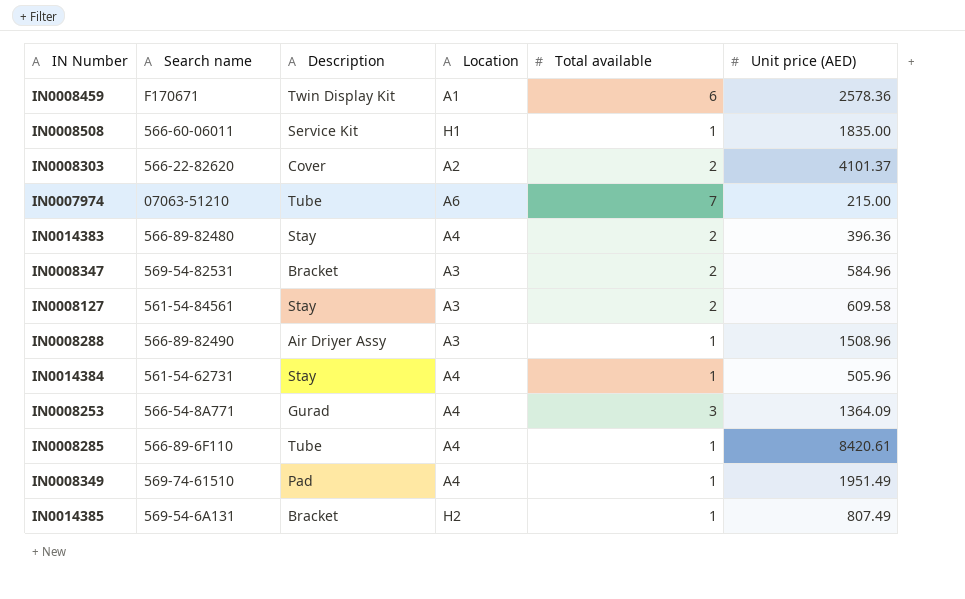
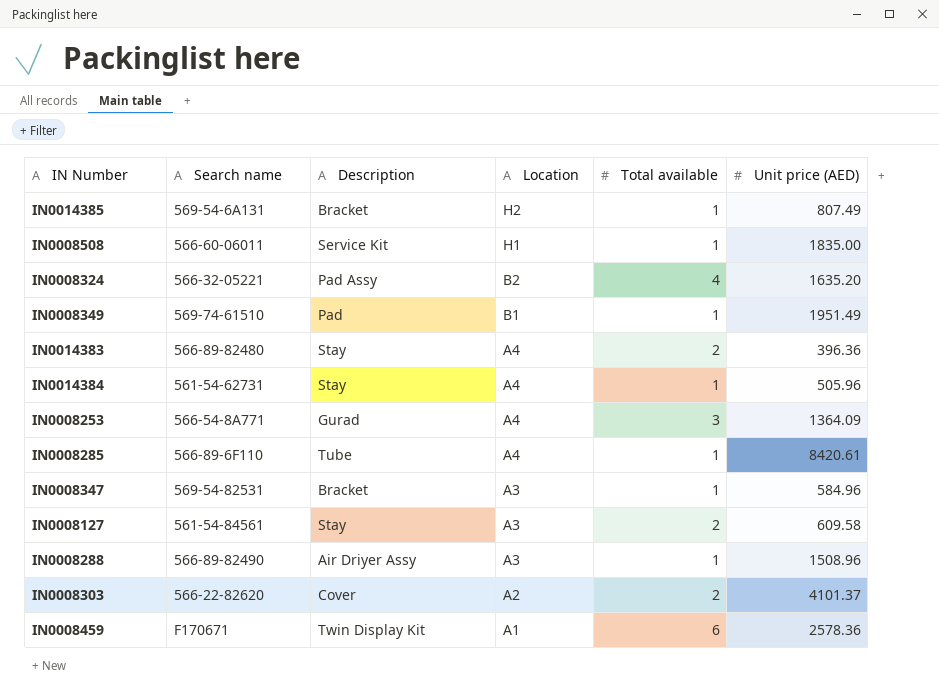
row order: none -> Location descending
row IN0007974: 07063-51210 | Tube | A6 | 7 | 215.00 -> none
row IN0008324: none -> 566-32-05221 | Pad Assy | B2 | 4 | 1635.20
IN0008349 | Location: A4 -> B1
IN0008347 | Total available: 2 -> 1

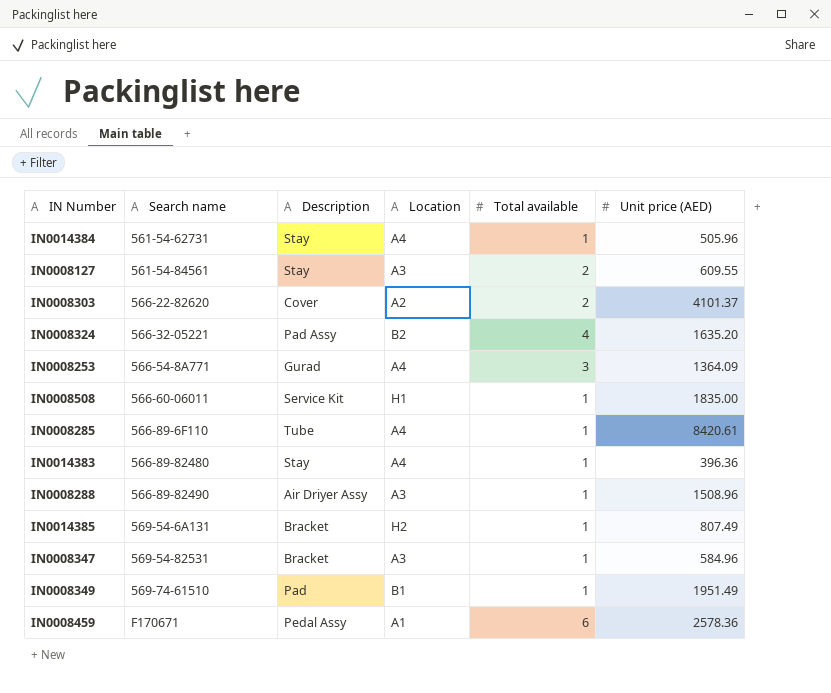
row order: Location descending -> Search name ascending
IN0008127 | Unit price (AED): 609.58 -> 609.55
IN0014383 | Total available: 2 -> 1
IN0008459 | Description: Twin Display Kit -> Pedal Assy

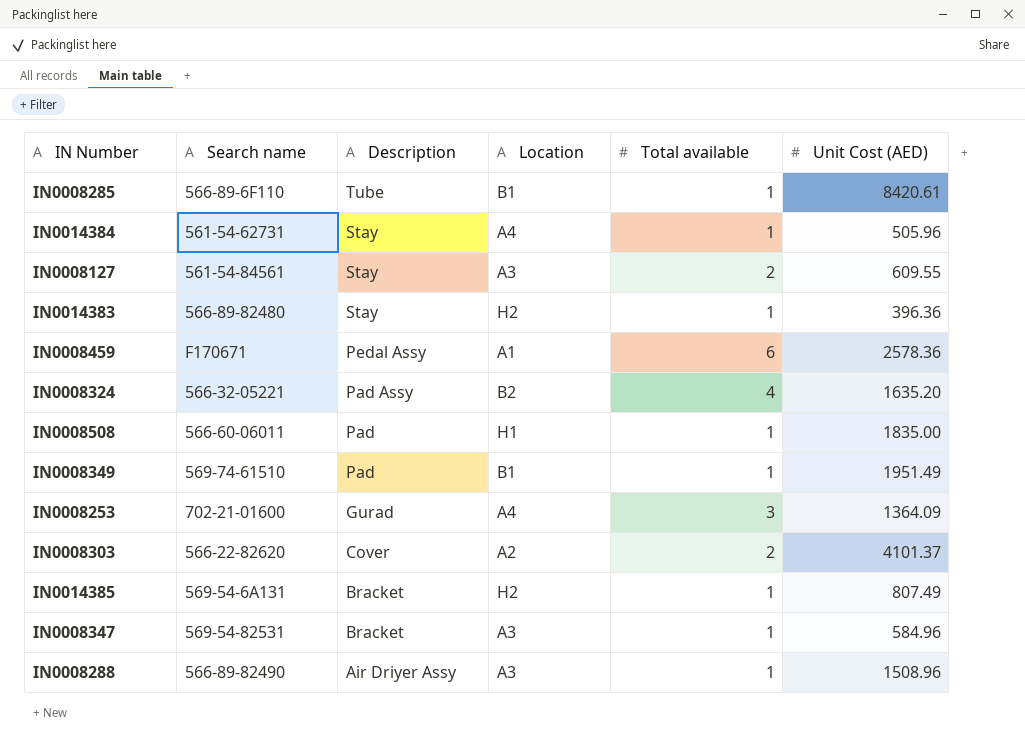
row order: Search name ascending -> Description descending
column name: Unit price (AED) -> Unit Cost (AED)
IN0008285 | Location: A4 -> B1
IN0014383 | Location: A4 -> H2
IN0008508 | Description: Service Kit -> Pad
IN0008253 | Search name: 566-54-8A771 -> 702-21-01600

